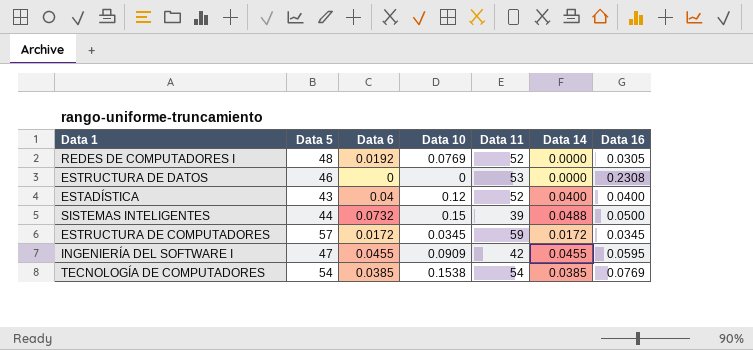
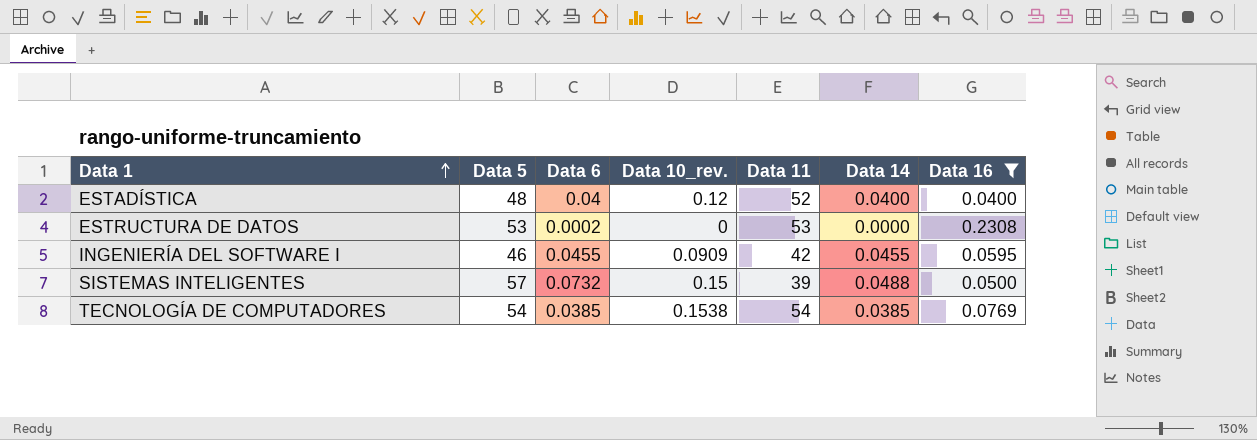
filter: none -> Data 16 >= 0.0400
row order: none -> Data 1 ascending
column name: Data 10 -> Data 10_rev.
ESTADÍSTICA | Data 5: 43 -> 48
ESTRUCTURA DE DATOS | Data 5: 46 -> 53
ESTRUCTURA DE DATOS | Data 6: 0 -> 0.0002
INGENIERÍA DEL SOFTWARE I | Data 5: 47 -> 46
SISTEMAS INTELIGENTES | Data 5: 44 -> 57

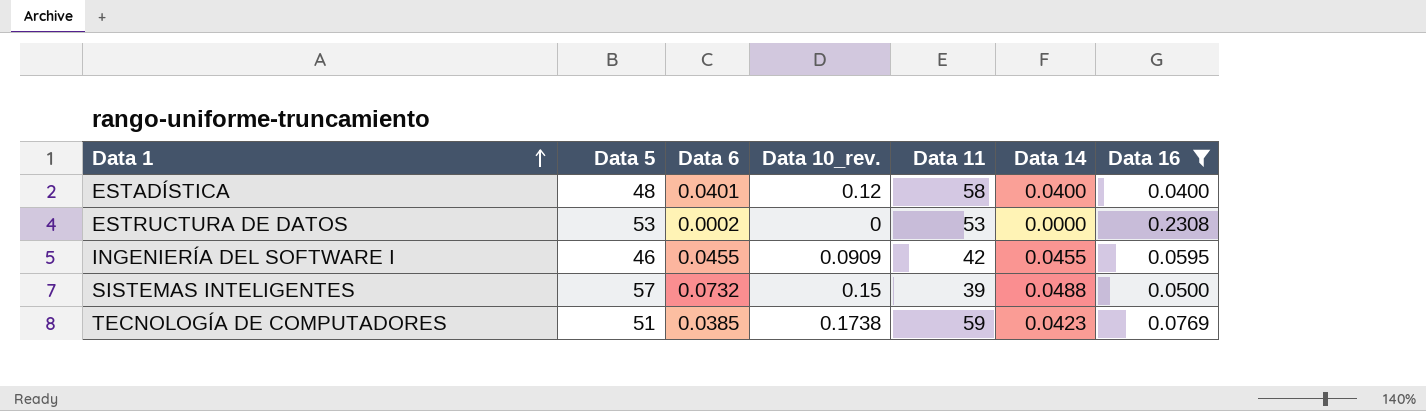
ESTADÍSTICA | Data 6: 0.04 -> 0.0401
ESTADÍSTICA | Data 11: 52 -> 58
TECNOLOGÍA DE COMPUTADORES | Data 5: 54 -> 51
TECNOLOGÍA DE COMPUTADORES | Data 10_rev.: 0.1538 -> 0.1738
TECNOLOGÍA DE COMPUTADORES | Data 11: 54 -> 59
TECNOLOGÍA DE COMPUTADORES | Data 14: 0.0385 -> 0.0423

